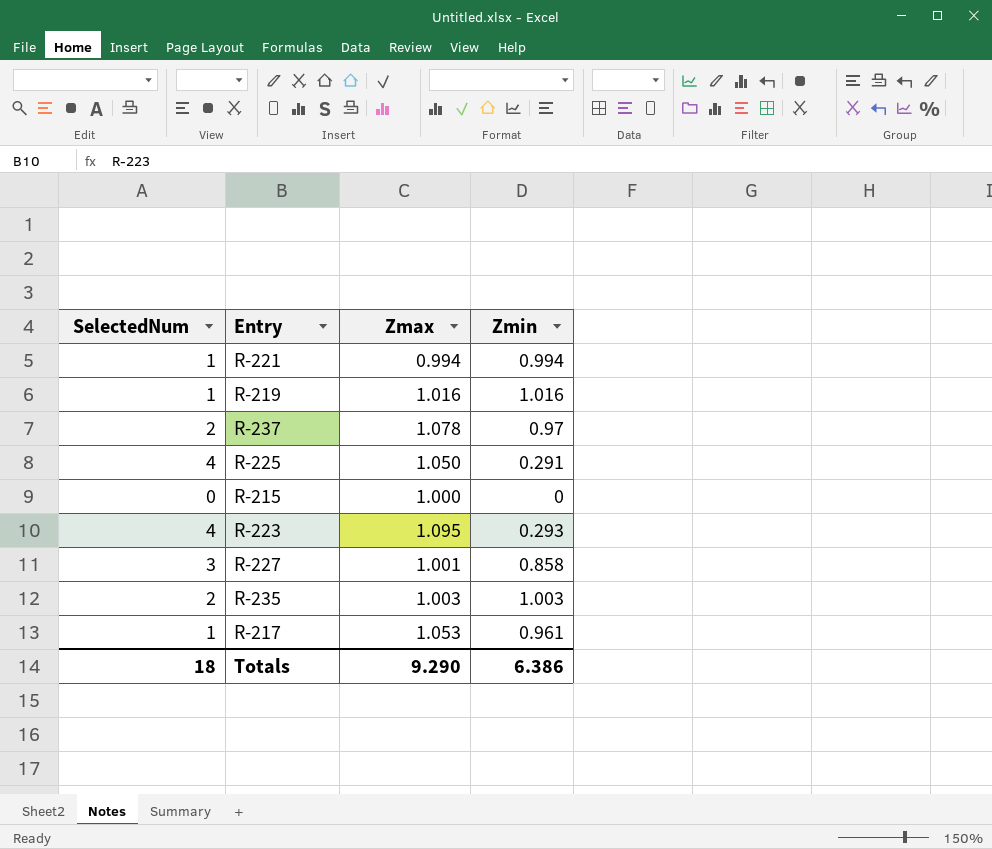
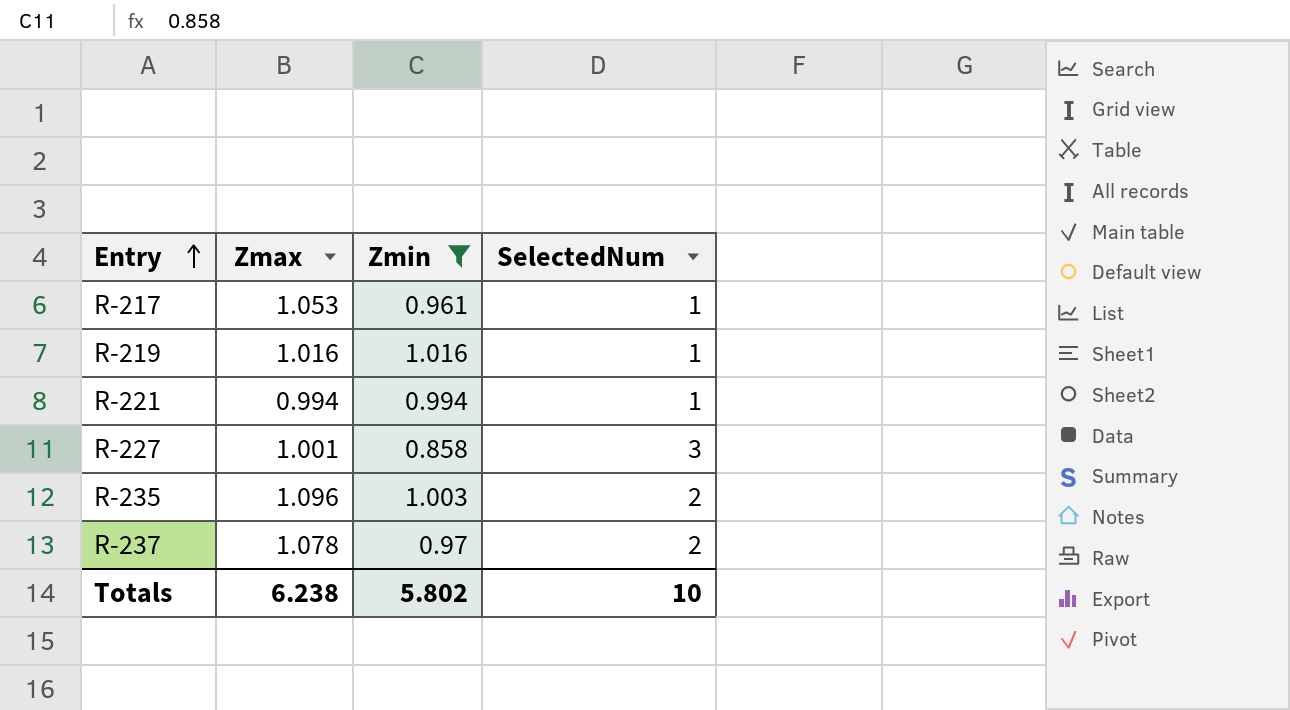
filter: none -> Zmin >= 0.858
row order: none -> Entry ascending
column SelectedNum | position: 1 -> 4
R-235 | Zmax: 1.003 -> 1.096
Totals | Zmax: 9.290 -> 6.238
Totals | Zmin: 6.386 -> 5.802
Totals | SelectedNum: 18 -> 10

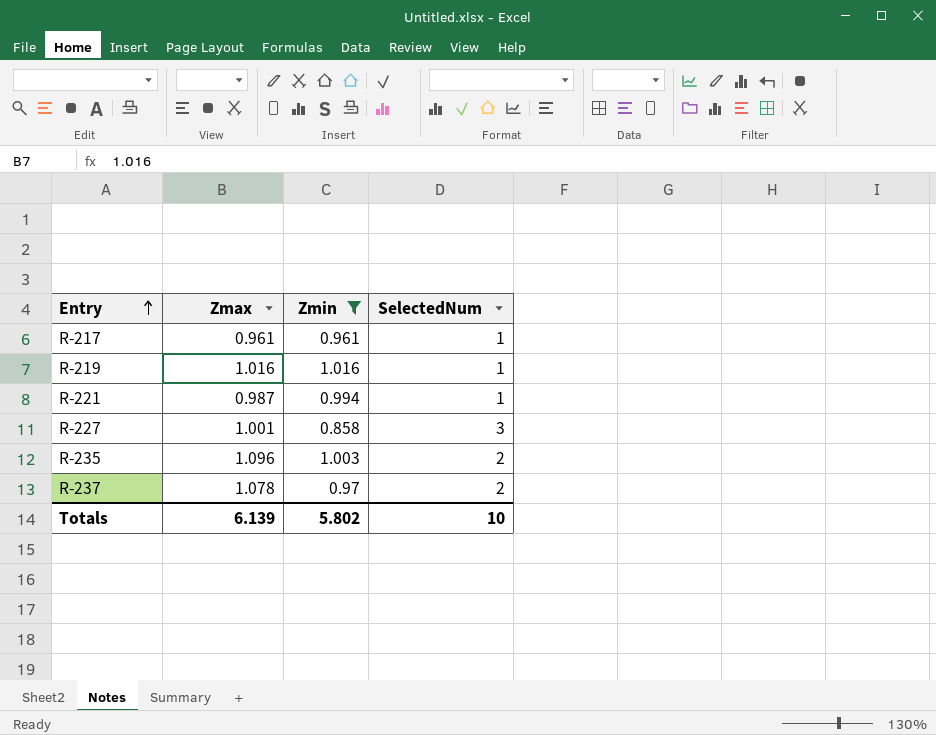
R-217 | Zmax: 1.053 -> 0.961
R-221 | Zmax: 0.994 -> 0.987
Totals | Zmax: 6.238 -> 6.139

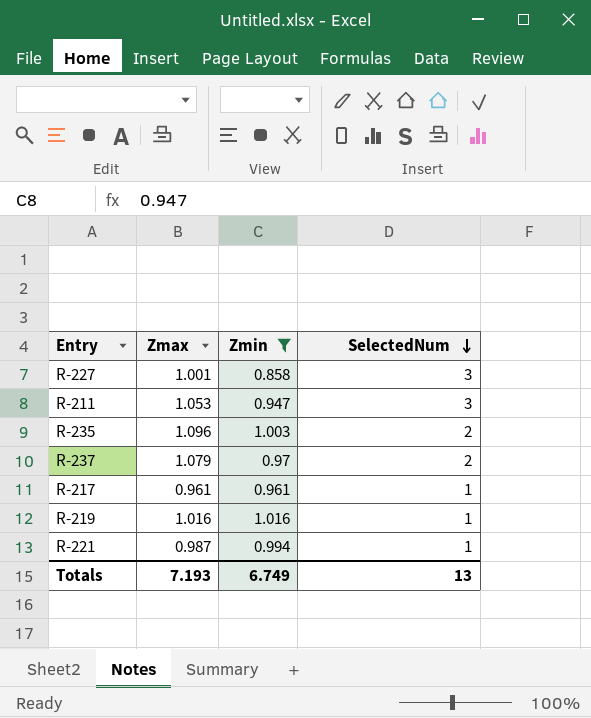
row order: Entry ascending -> SelectedNum descending
row R-211: none -> 1.053 | 0.947 | 3
R-237 | Zmax: 1.078 -> 1.079
Totals | Zmax: 6.139 -> 7.193
Totals | Zmin: 5.802 -> 6.749
Totals | SelectedNum: 10 -> 13

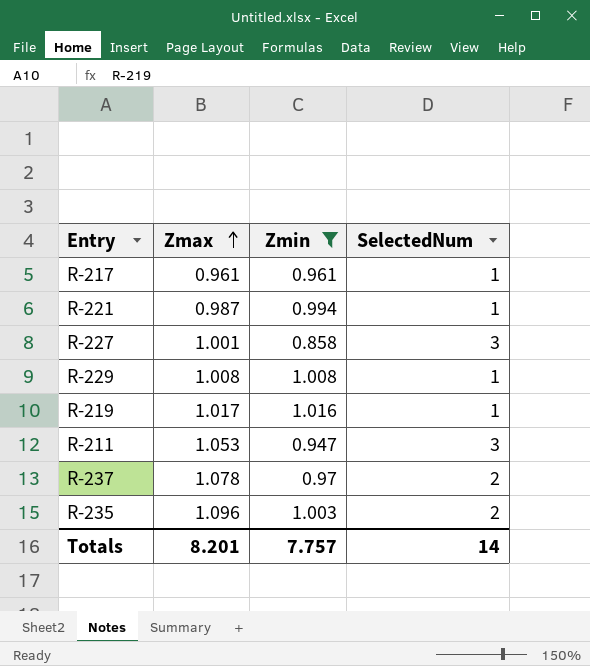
row order: SelectedNum descending -> Zmax ascending
row R-229: none -> 1.008 | 1.008 | 1
R-219 | Zmax: 1.016 -> 1.017
R-237 | Zmax: 1.079 -> 1.078
Totals | Zmax: 7.193 -> 8.201
Totals | Zmin: 6.749 -> 7.757
Totals | SelectedNum: 13 -> 14

